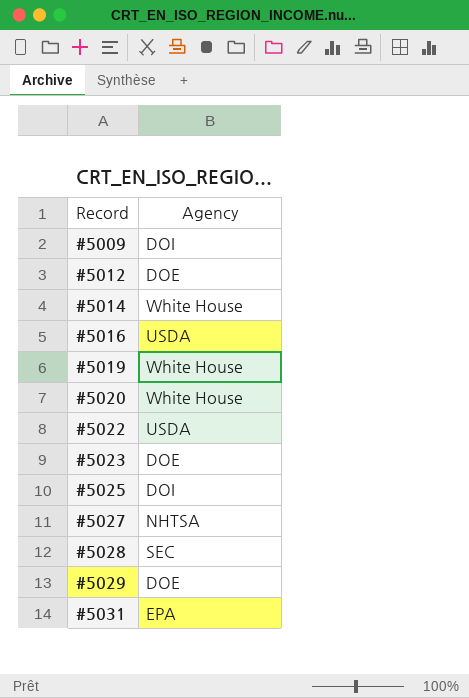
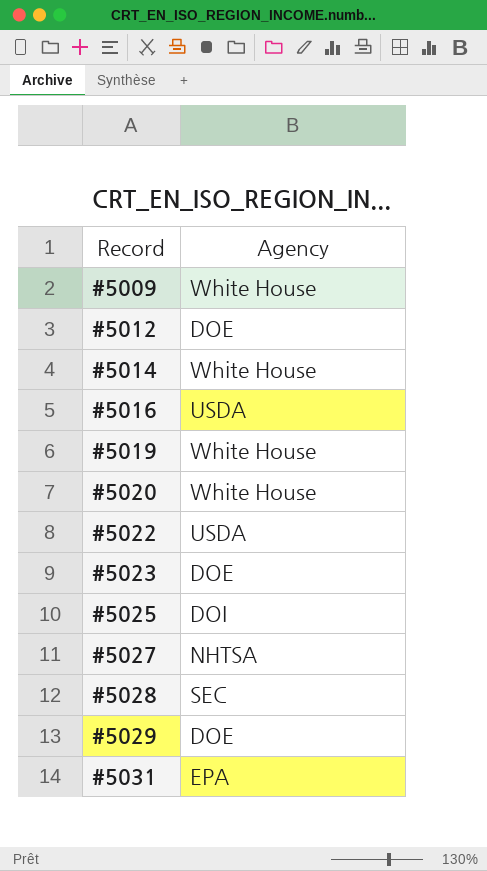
#5009 | Agency: DOI -> White House

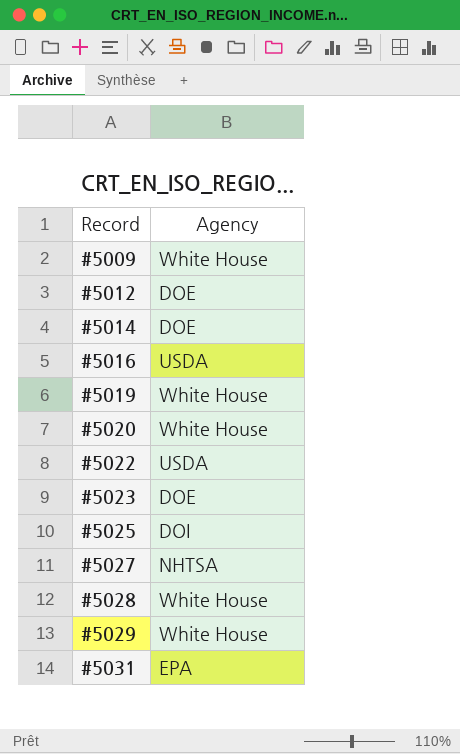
#5014 | Agency: White House -> DOE
#5028 | Agency: SEC -> White House
#5029 | Agency: DOE -> White House

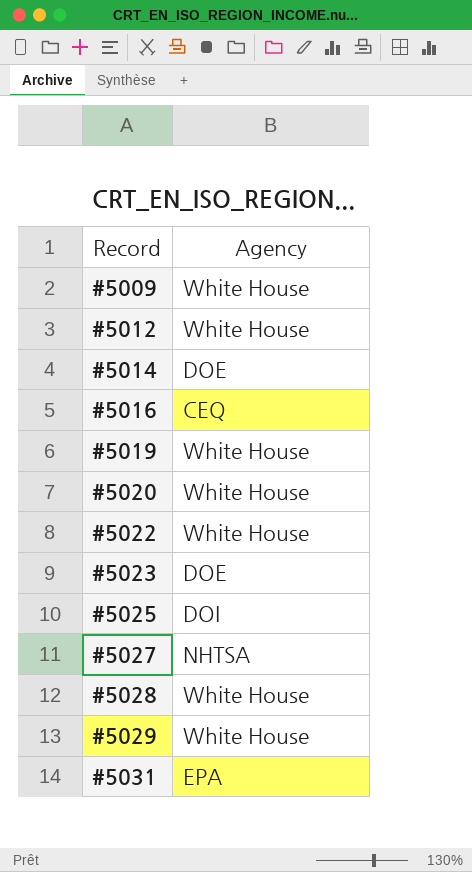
#5012 | Agency: DOE -> White House
#5016 | Agency: USDA -> CEQ
#5022 | Agency: USDA -> White House

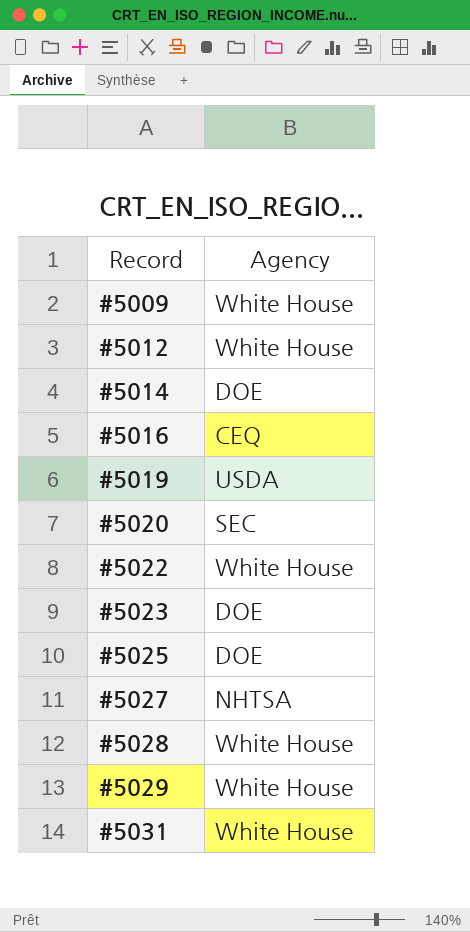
#5019 | Agency: White House -> USDA
#5020 | Agency: White House -> SEC
#5025 | Agency: DOI -> DOE
#5031 | Agency: EPA -> White House

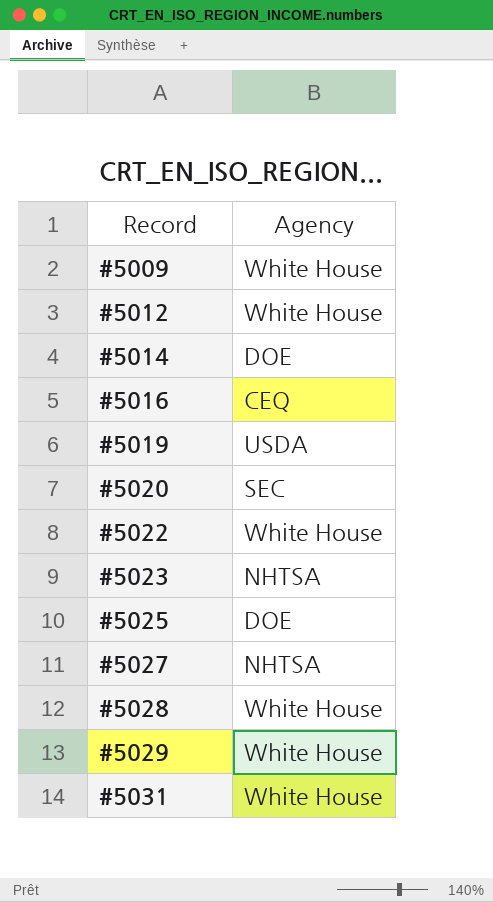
#5023 | Agency: DOE -> NHTSA

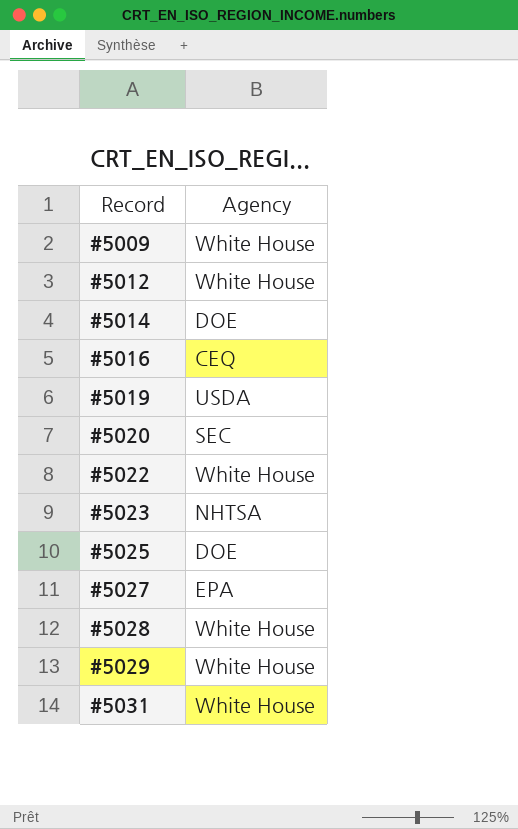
#5027 | Agency: NHTSA -> EPA

